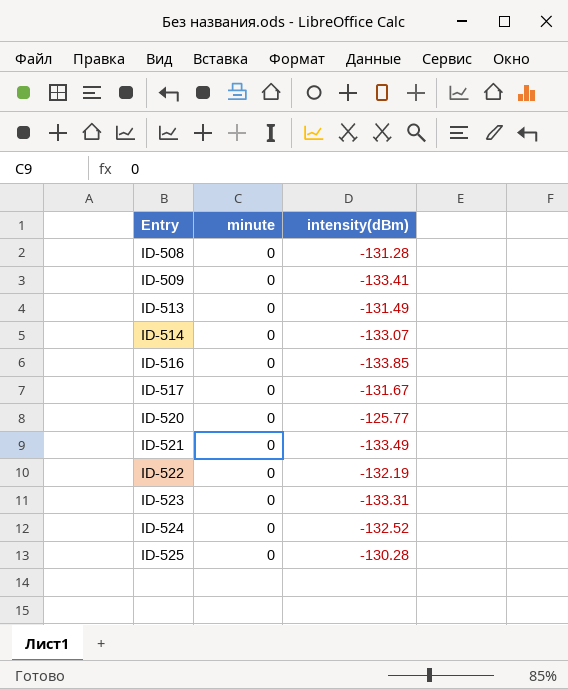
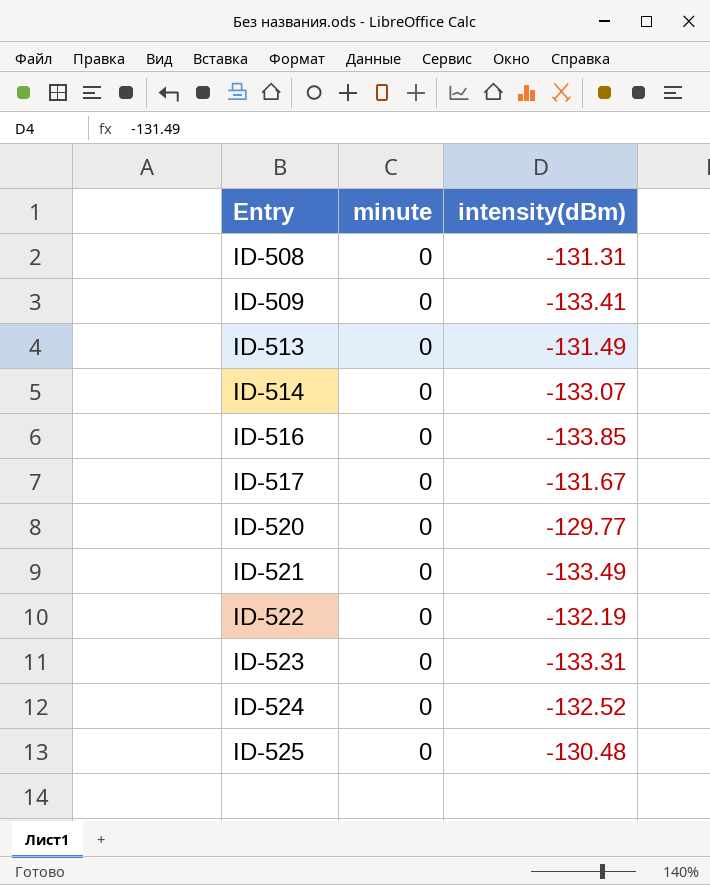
ID-508 | intensity(dBm): -131.28 -> -131.31
ID-520 | intensity(dBm): -125.77 -> -129.77
ID-525 | intensity(dBm): -130.28 -> -130.48

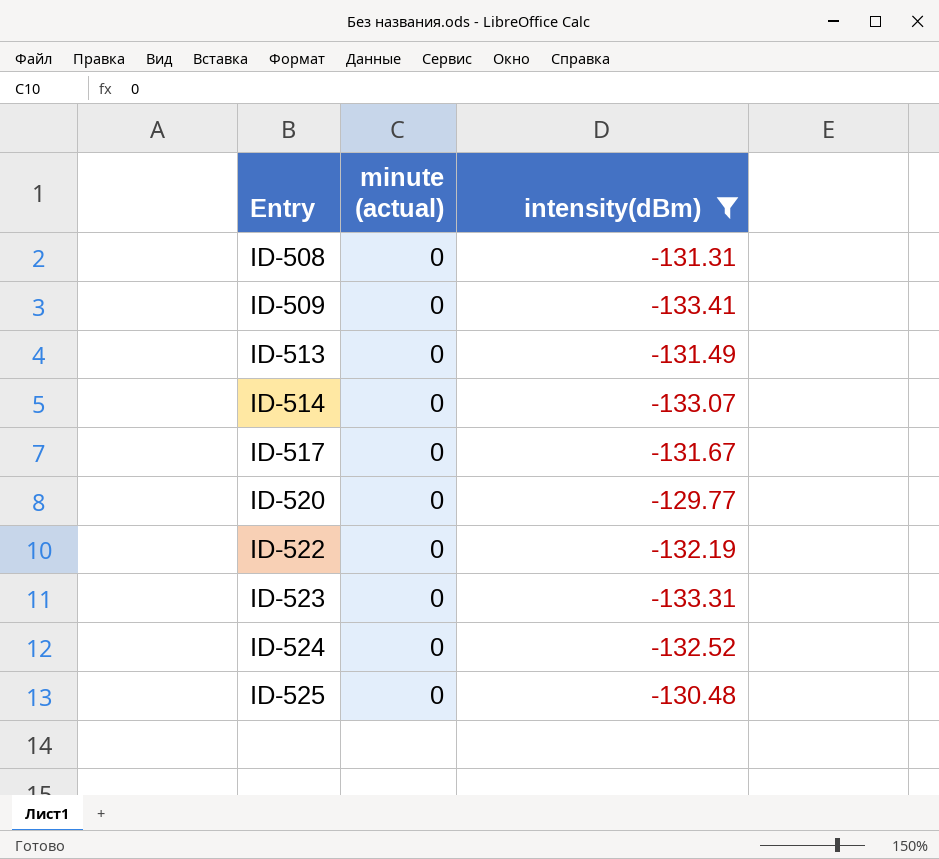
filter: none -> intensity(dBm) >= -133.41
column name: minute -> minute (actual)

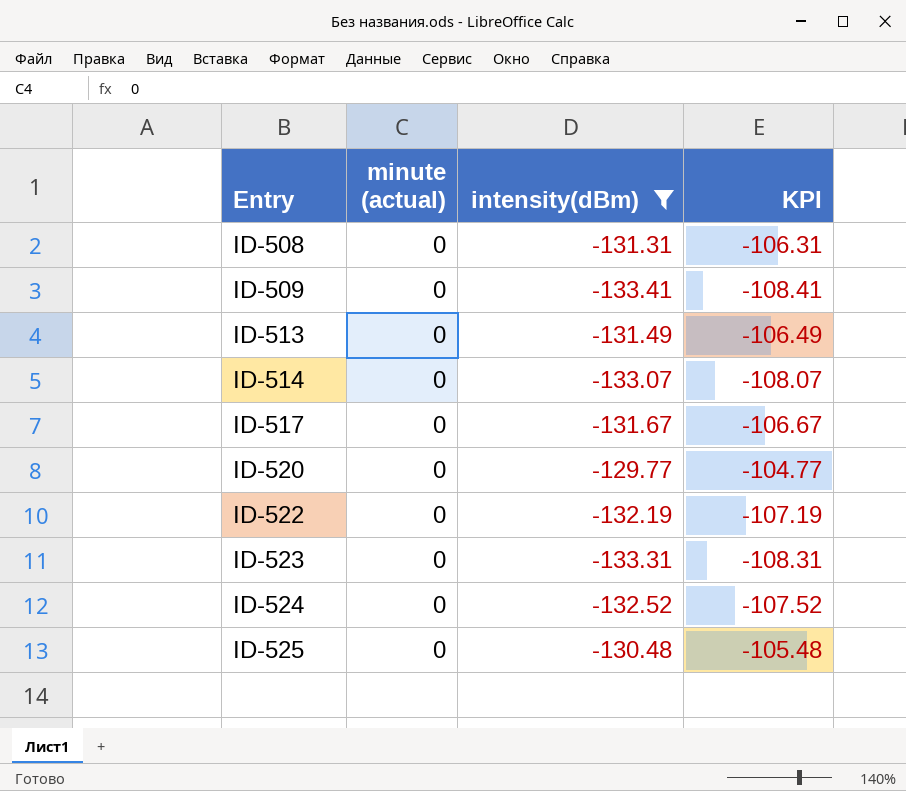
column KPI | formula: none -> [intensity(dBm)] + 25

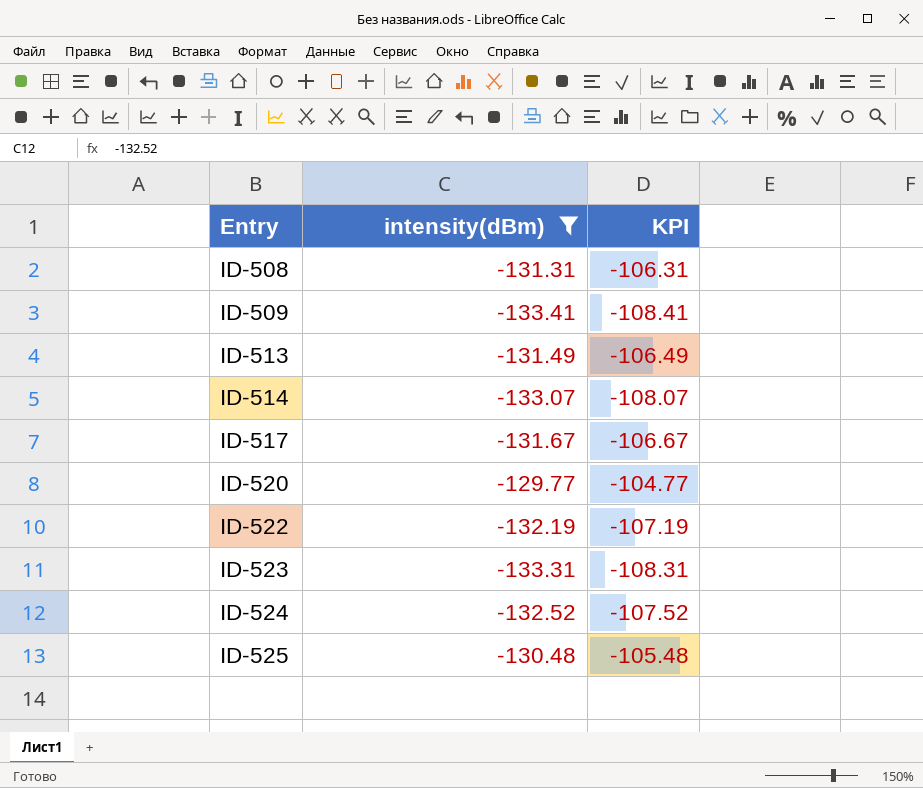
column minute (actual) | position: 2 -> none

